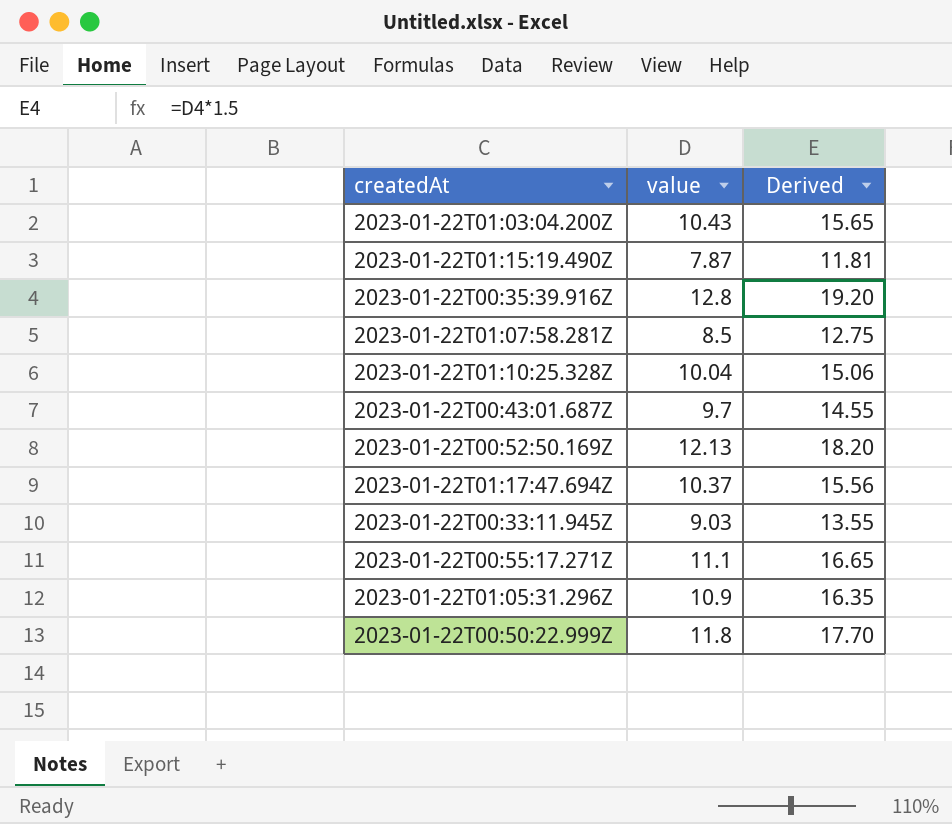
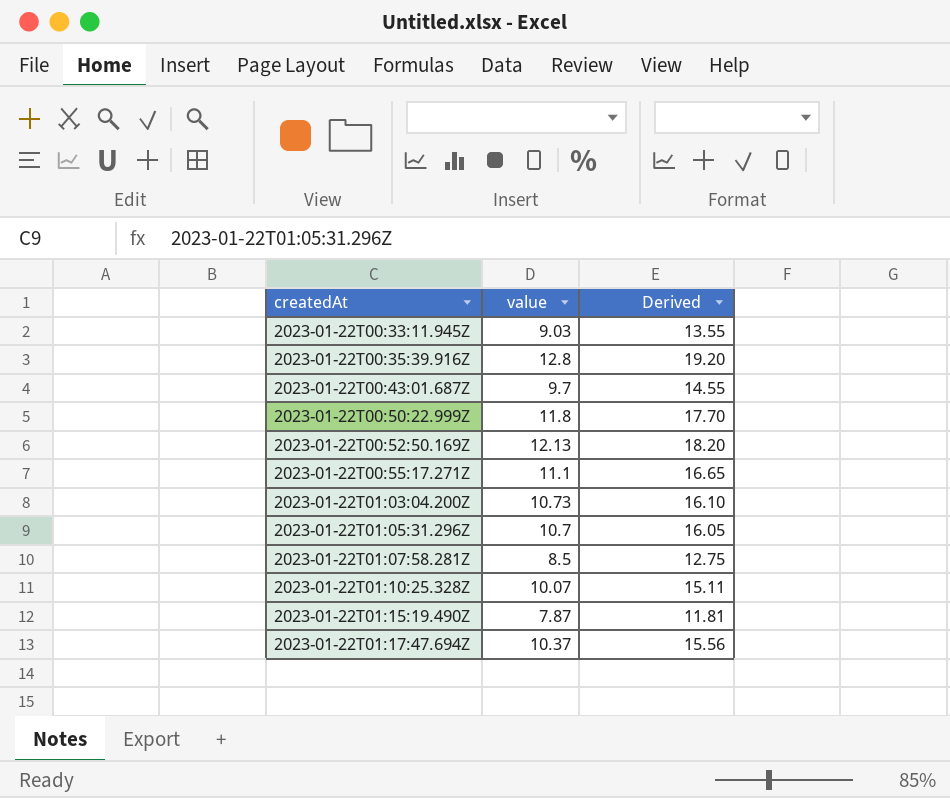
row order: none -> createdAt ascending
2023-01-22T01:03:04.200Z | value: 10.43 -> 10.73
2023-01-22T01:03:04.200Z | Derived: 15.65 -> 16.10
2023-01-22T01:05:31.296Z | value: 10.9 -> 10.7
2023-01-22T01:05:31.296Z | Derived: 16.35 -> 16.05
2023-01-22T01:10:25.328Z | value: 10.04 -> 10.07
2023-01-22T01:10:25.328Z | Derived: 15.06 -> 15.11

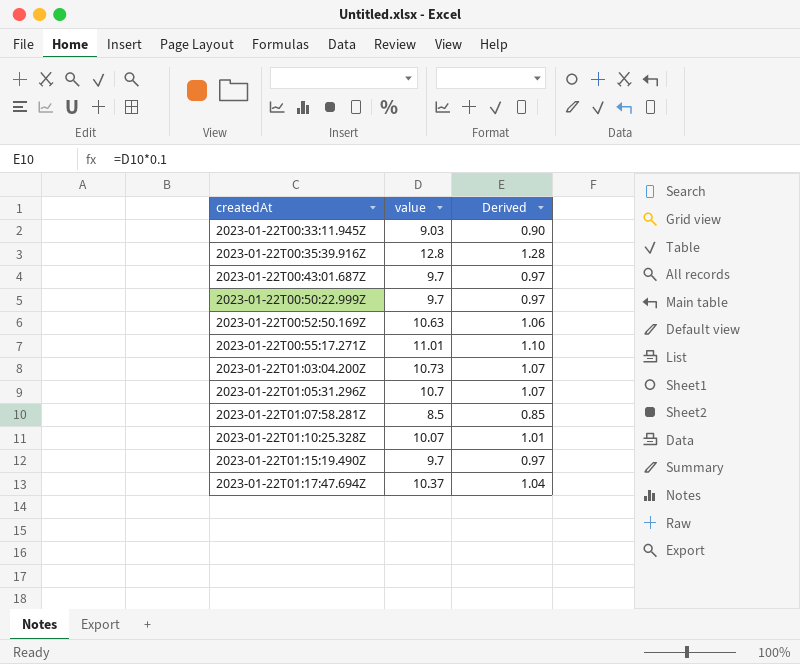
column Derived | formula: [value] * 1.5 -> [value] * 0.1
2023-01-22T00:50:22.999Z | value: 11.8 -> 9.7
2023-01-22T00:52:50.169Z | value: 12.13 -> 10.63
2023-01-22T00:55:17.271Z | value: 11.1 -> 11.01
2023-01-22T01:15:19.490Z | value: 7.87 -> 9.7

